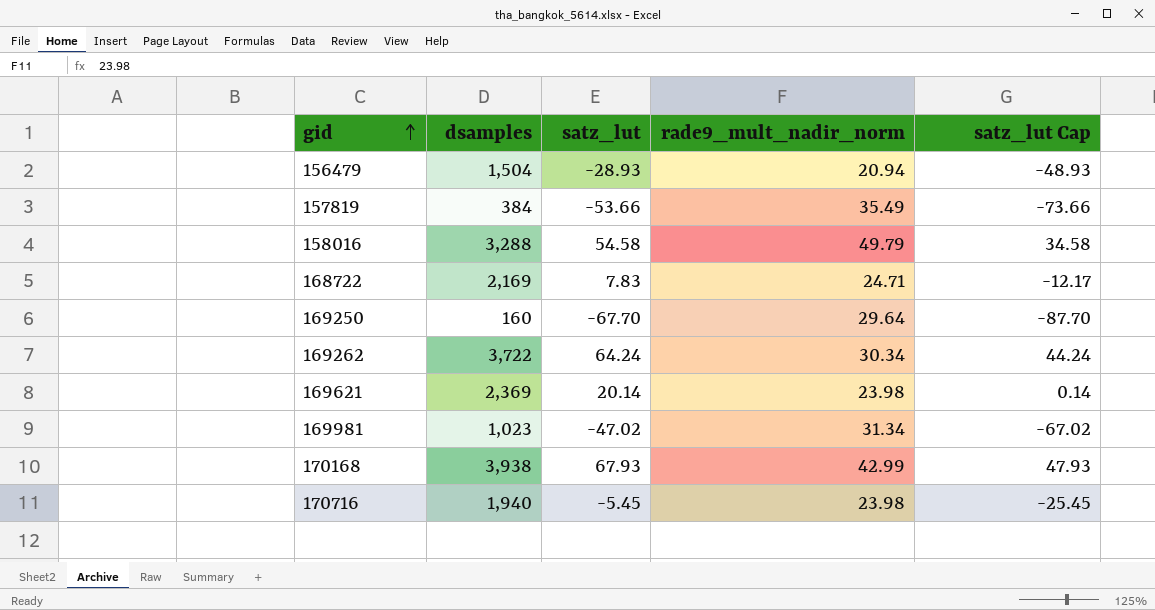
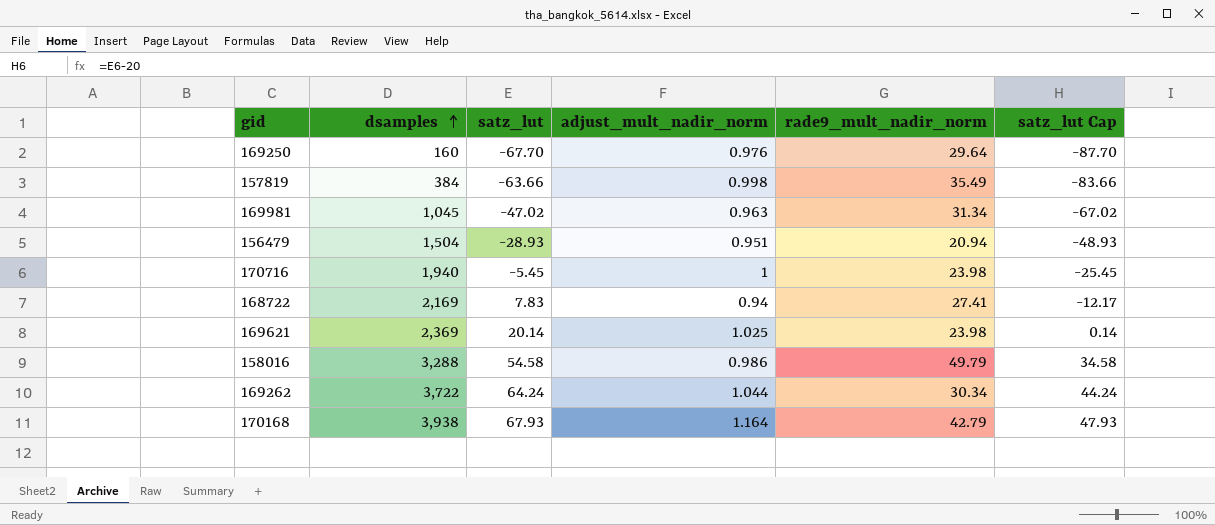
row order: gid ascending -> dsamples ascending
column adjust_mult_nadir_norm | position: none -> 4
157819 | satz_lut: -53.66 -> -63.66
157819 | satz_lut Cap: -73.66 -> -83.66
169981 | dsamples: 1,023 -> 1,045
168722 | rade9_mult_nadir_norm: 24.71 -> 27.41
170168 | rade9_mult_nadir_norm: 42.99 -> 42.79

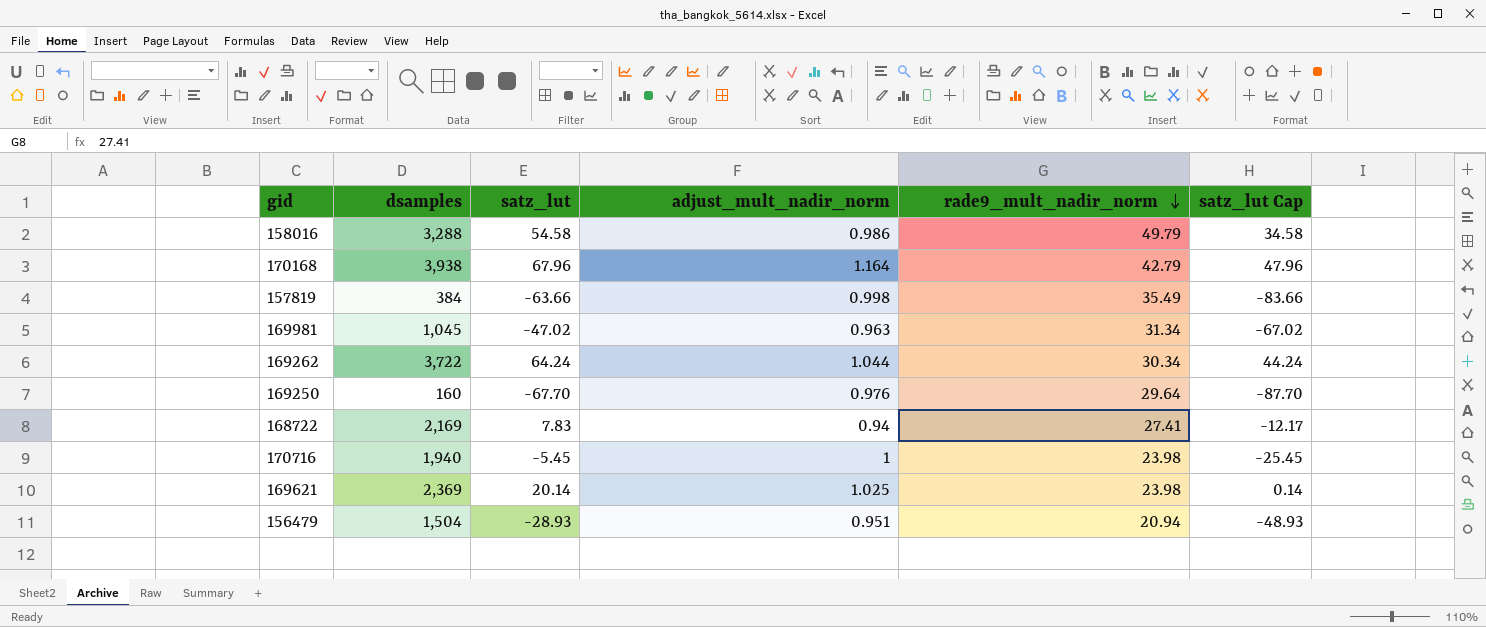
row order: dsamples ascending -> rade9_mult_nadir_norm descending
170168 | satz_lut: 67.93 -> 67.96
170168 | satz_lut Cap: 47.93 -> 47.96

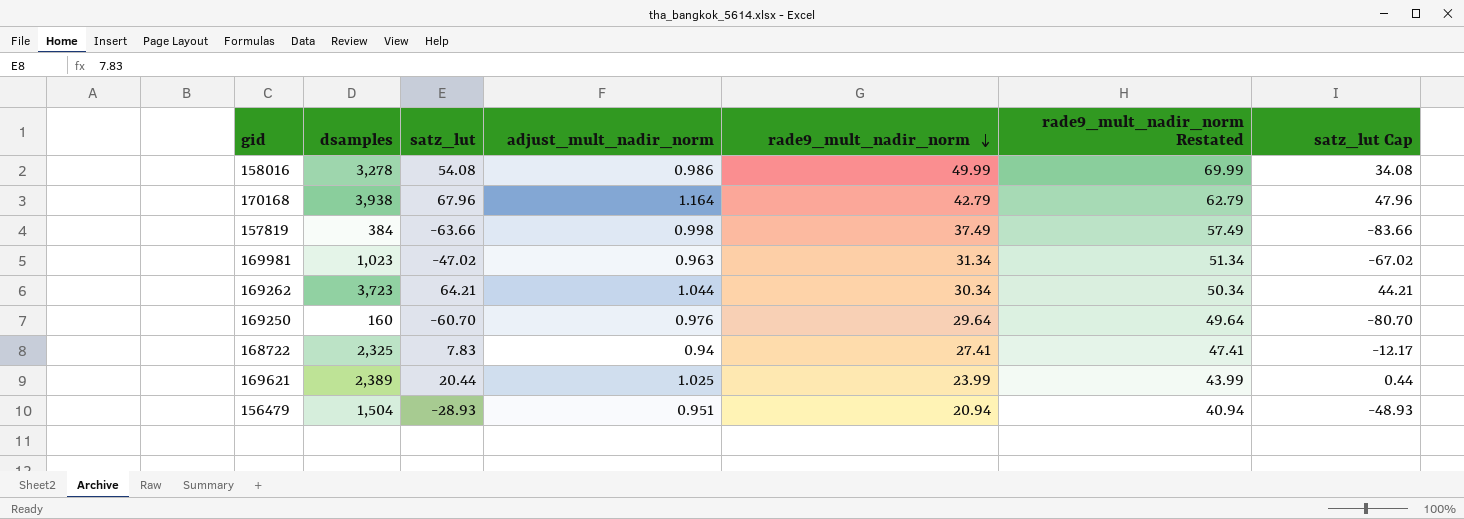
column rade9_mult_nadir_norm Restated | formula: none -> [rade9_mult_nadir_norm] + 20
row 170716: 1,940 | -5.45 | 1 | 23.98 | -25.45 -> none
158016 | dsamples: 3,288 -> 3,278
158016 | satz_lut: 54.58 -> 54.08
158016 | rade9_mult_nadir_norm: 49.79 -> 49.99
158016 | satz_lut Cap: 34.58 -> 34.08
157819 | rade9_mult_nadir_norm: 35.49 -> 37.49
169981 | dsamples: 1,045 -> 1,023
169262 | dsamples: 3,722 -> 3,723
169262 | satz_lut: 64.24 -> 64.21
169262 | satz_lut Cap: 44.24 -> 44.21
169250 | satz_lut: -67.70 -> -60.70
169250 | satz_lut Cap: -87.70 -> -80.70
168722 | dsamples: 2,169 -> 2,325
169621 | dsamples: 2,369 -> 2,389
169621 | satz_lut: 20.14 -> 20.44
169621 | rade9_mult_nadir_norm: 23.98 -> 23.99
169621 | satz_lut Cap: 0.14 -> 0.44

